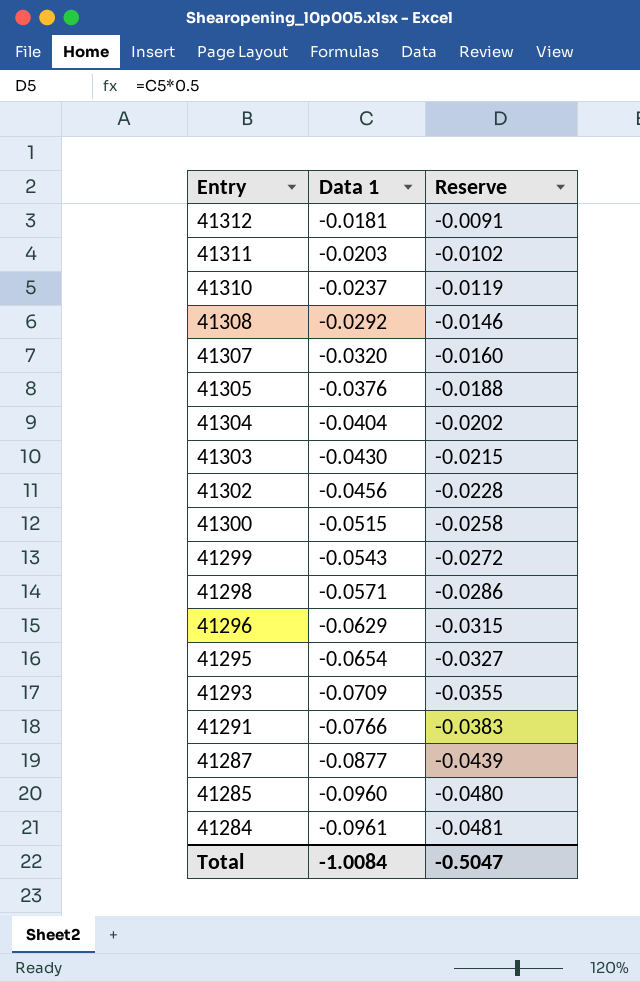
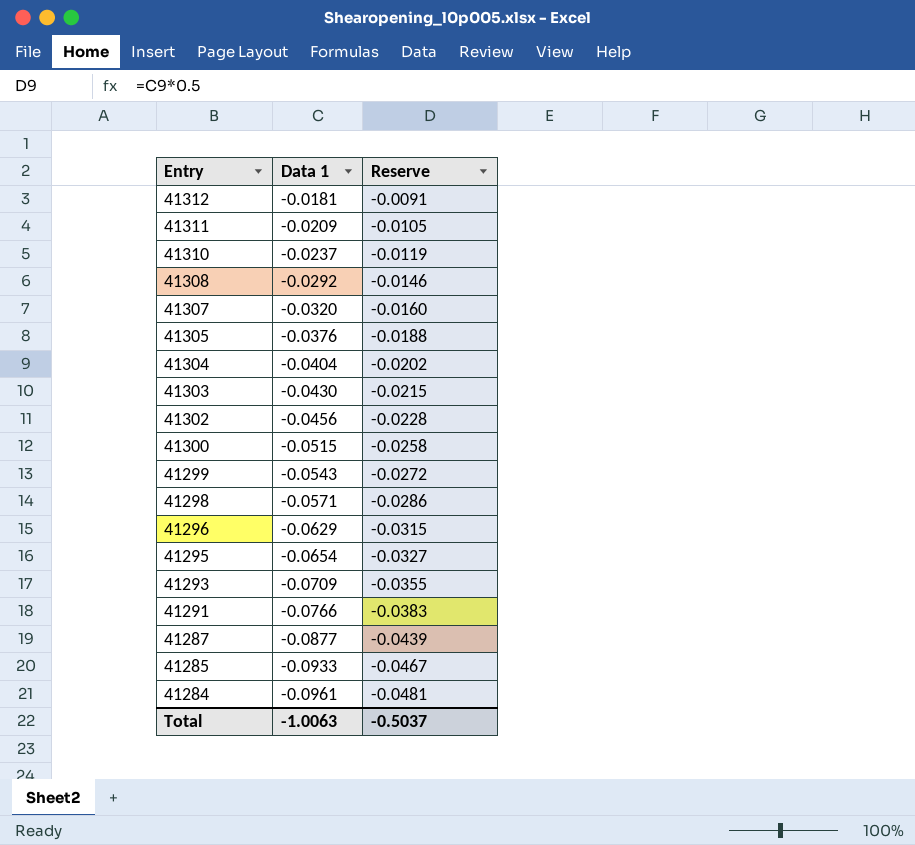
41311 | Data 1: -0.0203 -> -0.0209
41311 | Reserve: -0.0102 -> -0.0105
41285 | Data 1: -0.0960 -> -0.0933
41285 | Reserve: -0.0480 -> -0.0467
Total | Data 1: -1.0084 -> -1.0063
Total | Reserve: -0.5047 -> -0.5037

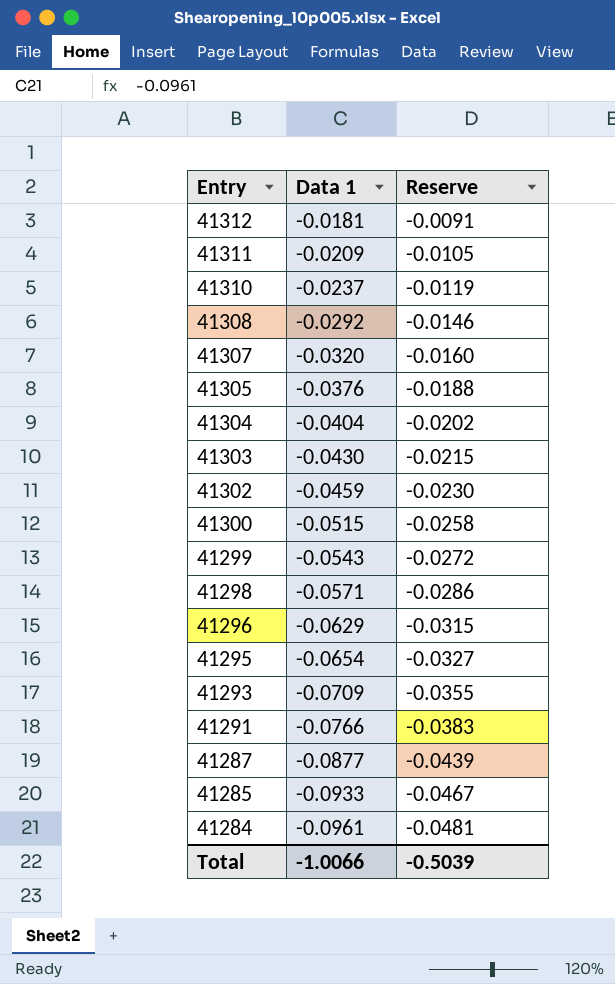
41302 | Data 1: -0.0456 -> -0.0459
41302 | Reserve: -0.0228 -> -0.0230
Total | Data 1: -1.0063 -> -1.0066
Total | Reserve: -0.5037 -> -0.5039

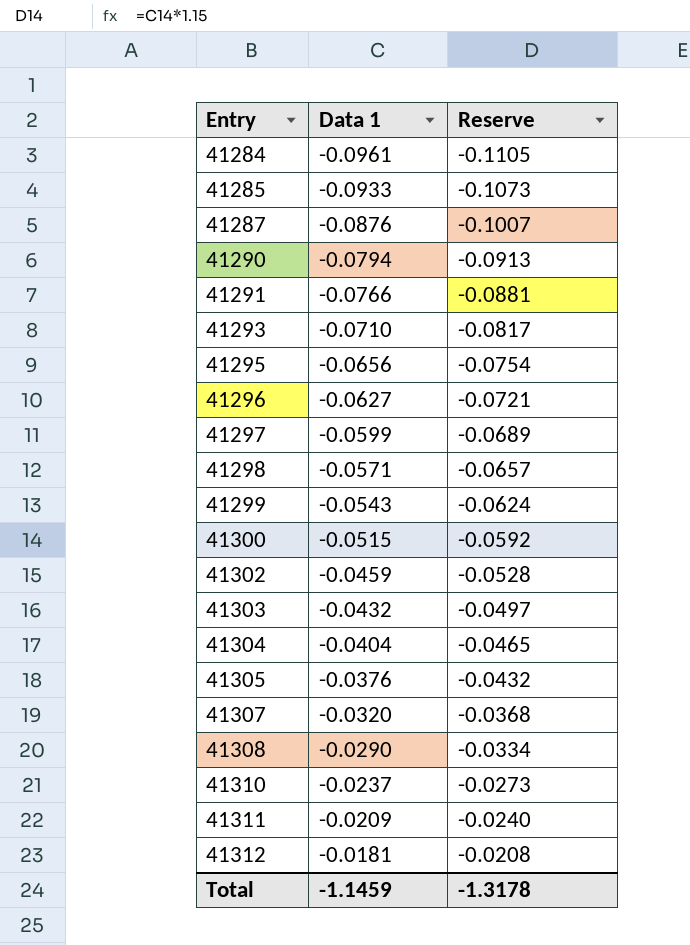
row order: Entry descending -> Entry ascending
column Reserve | formula: [Data 1] * 0.5 -> [Data 1] * 1.15
41287 | Data 1: -0.0877 -> -0.0876
row 41290: none -> -0.0794 | -0.0913
41293 | Data 1: -0.0709 -> -0.0710
41295 | Data 1: -0.0654 -> -0.0656
41296 | Data 1: -0.0629 -> -0.0627
row 41297: none -> -0.0599 | -0.0689
41303 | Data 1: -0.0430 -> -0.0432
41308 | Data 1: -0.0292 -> -0.0290
Total | Data 1: -1.0066 -> -1.1459
Total | Reserve: -0.5039 -> -1.3178

